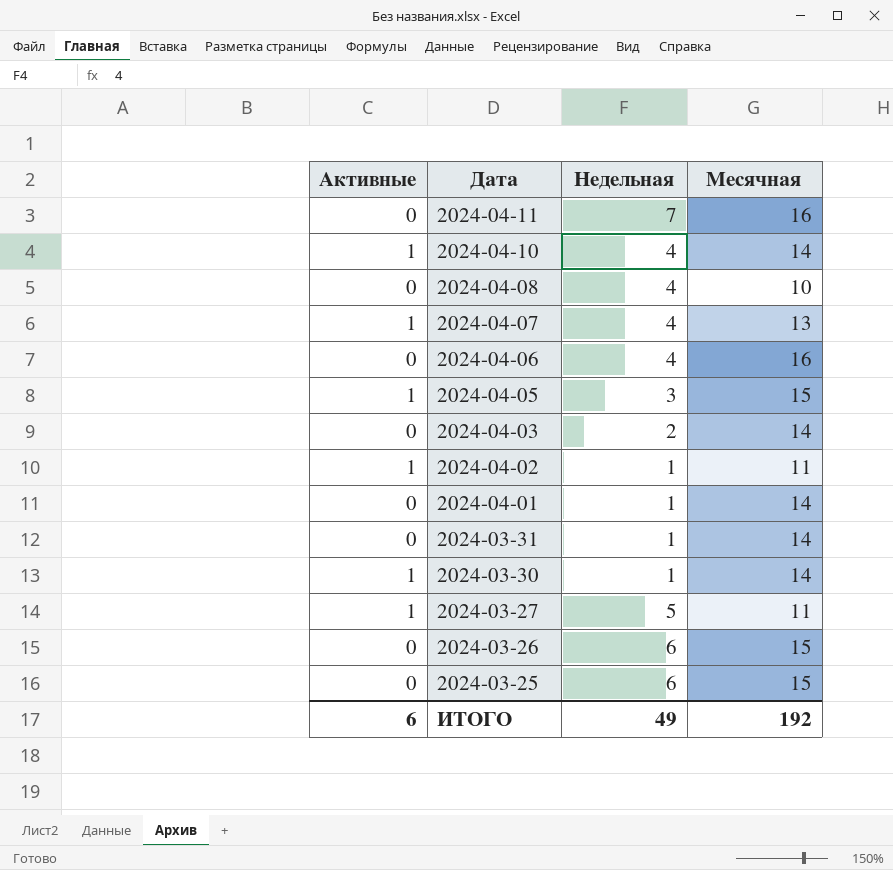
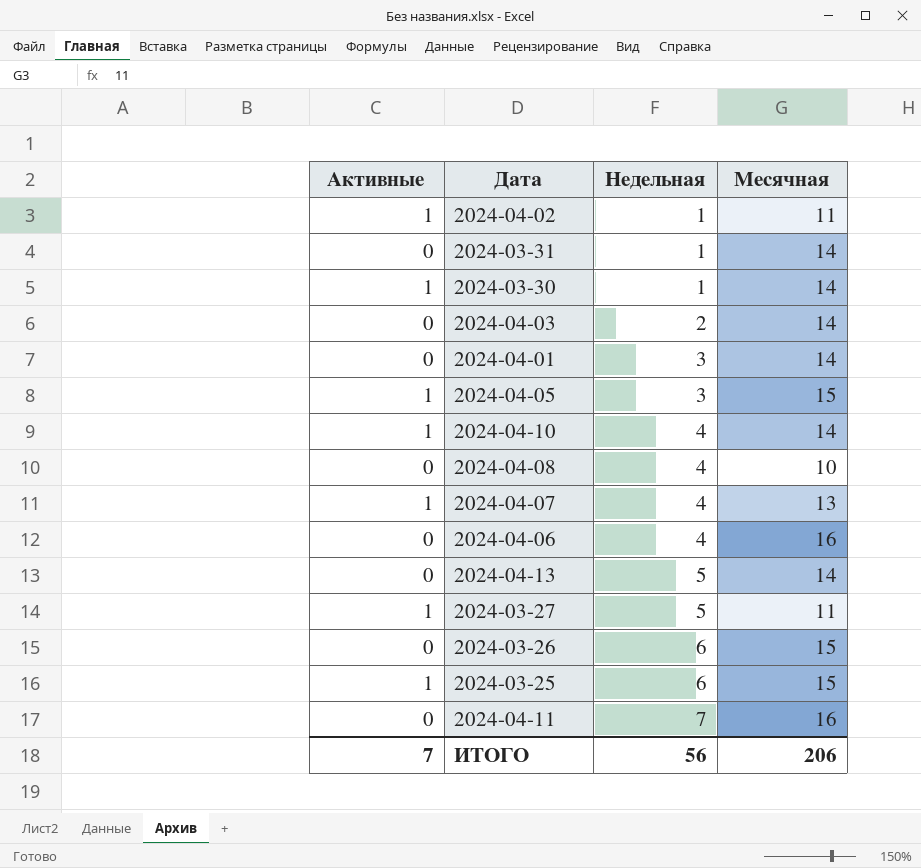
row order: Дата descending -> Недельная ascending
2024-04-01 | Недельная: 1 -> 3
row 2024-04-13: none -> 0 | 5 | 14
2024-03-25 | Активные: 0 -> 1
ИТОГО | Активные: 6 -> 7
ИТОГО | Недельная: 49 -> 56
ИТОГО | Месячная: 192 -> 206

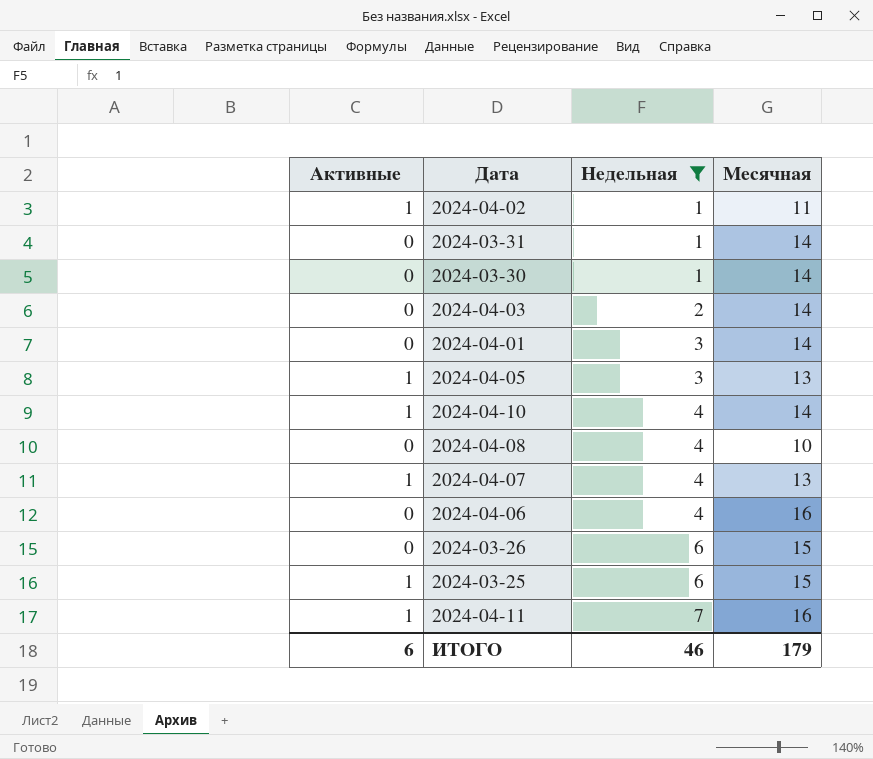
filter: none -> Недельная != 5
2024-03-30 | Активные: 1 -> 0
2024-04-05 | Месячная: 15 -> 13
2024-04-11 | Активные: 0 -> 1
ИТОГО | Активные: 7 -> 6
ИТОГО | Недельная: 56 -> 46
ИТОГО | Месячная: 206 -> 179

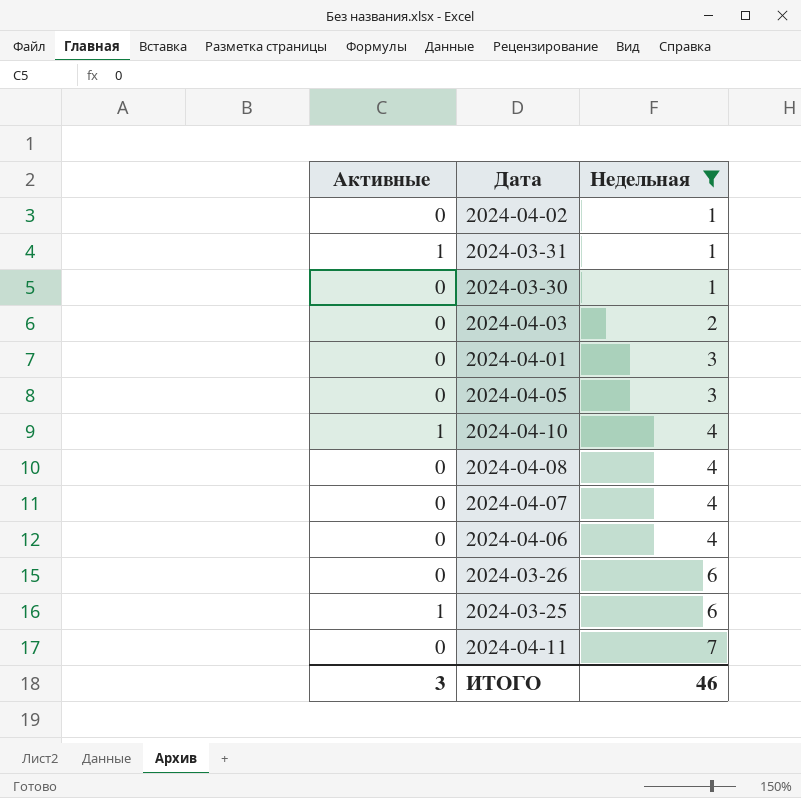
column Месячная | position: 4 -> none
2024-04-02 | Активные: 1 -> 0
2024-03-31 | Активные: 0 -> 1
2024-04-05 | Активные: 1 -> 0
2024-04-07 | Активные: 1 -> 0
2024-04-11 | Активные: 1 -> 0
ИТОГО | Активные: 6 -> 3

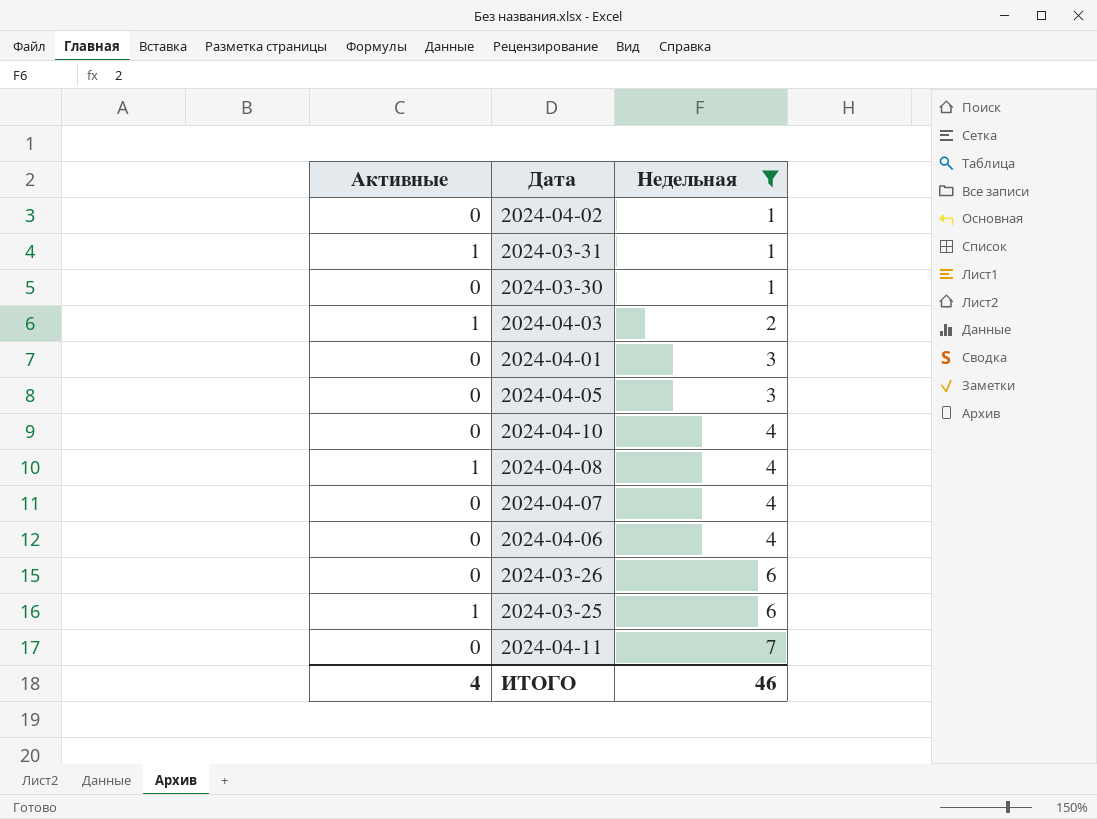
2024-04-03 | Активные: 0 -> 1
2024-04-10 | Активные: 1 -> 0
2024-04-08 | Активные: 0 -> 1
ИТОГО | Активные: 3 -> 4

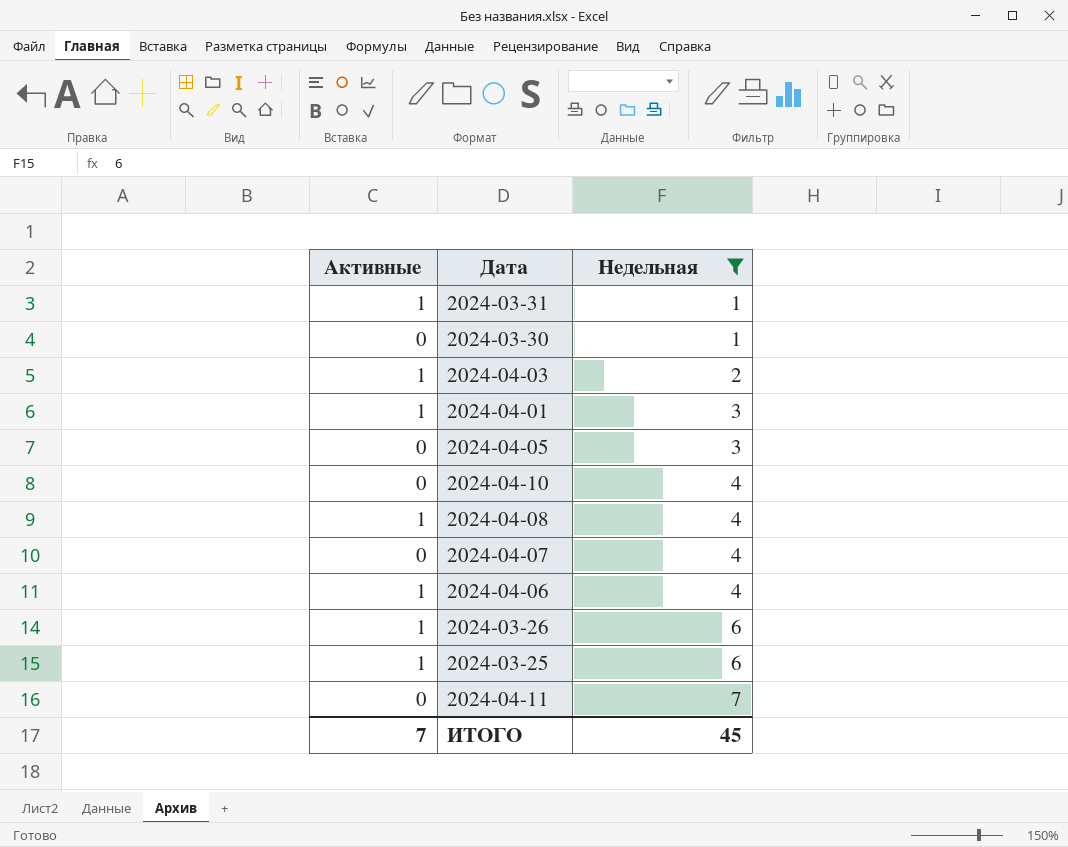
row 2024-04-02: 0 | 1 -> none
2024-04-01 | Активные: 0 -> 1
2024-04-06 | Активные: 0 -> 1
2024-03-26 | Активные: 0 -> 1
ИТОГО | Активные: 4 -> 7
ИТОГО | Недельная: 46 -> 45

